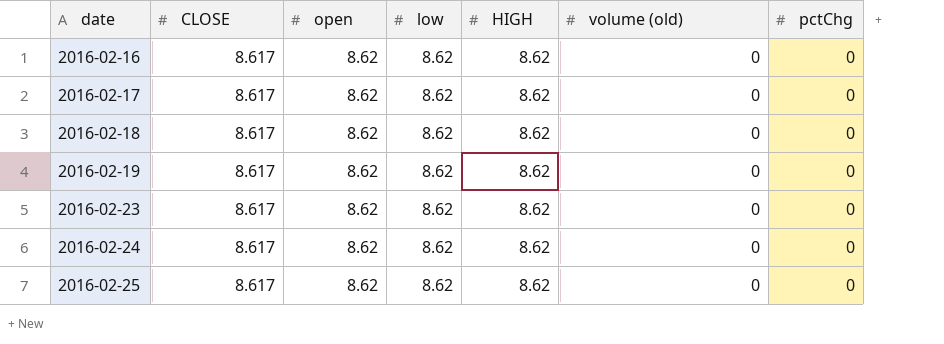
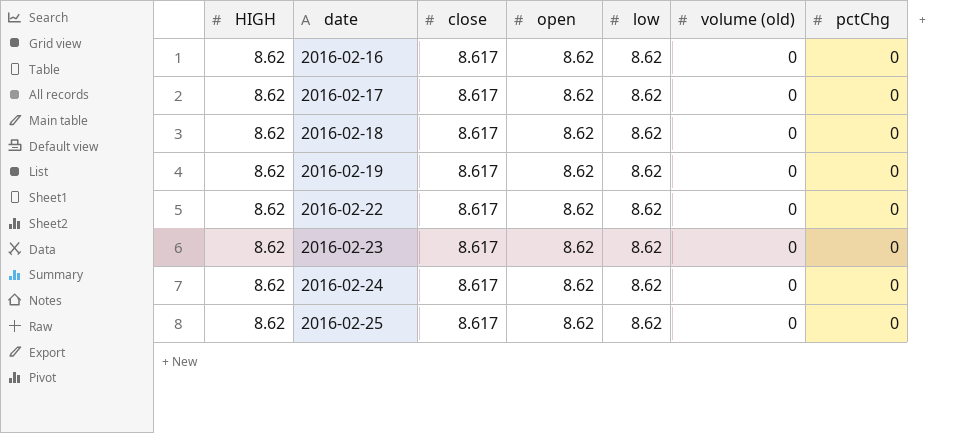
column HIGH | position: 5 -> 1
column name: CLOSE -> close
row 2016-02-22: none -> 8.62 | 8.617 | 8.62 | 8.62 | 0 | 0

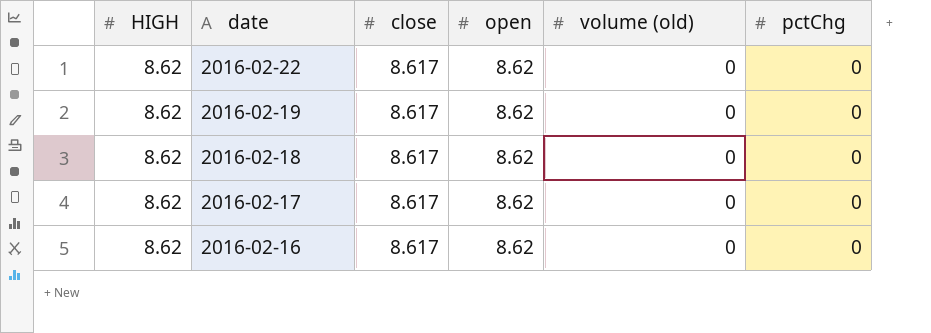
row order: date ascending -> date descending
column low | position: 5 -> none
row 2016-02-23: 8.62 | 8.617 | 8.62 | 8.62 | 0 | 0 -> none
row 2016-02-24: 8.62 | 8.617 | 8.62 | 8.62 | 0 | 0 -> none
row 2016-02-25: 8.62 | 8.617 | 8.62 | 8.62 | 0 | 0 -> none

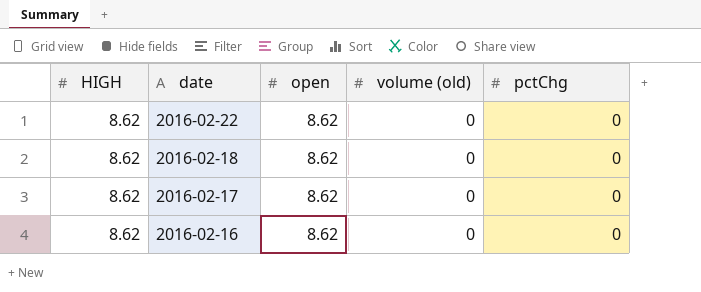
column close | position: 3 -> none
row 2016-02-19: 8.62 | 8.617 | 8.62 | 0 | 0 -> none

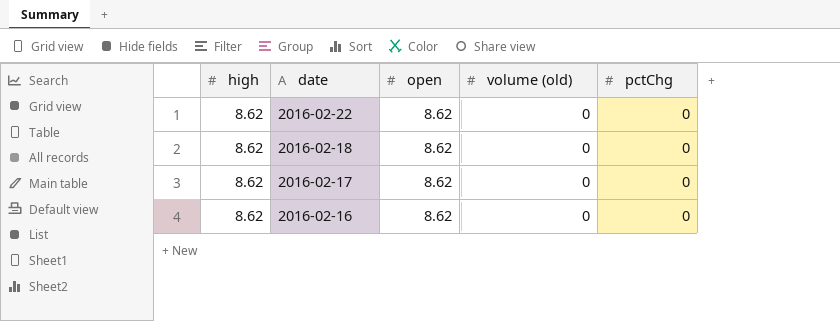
column name: HIGH -> high

